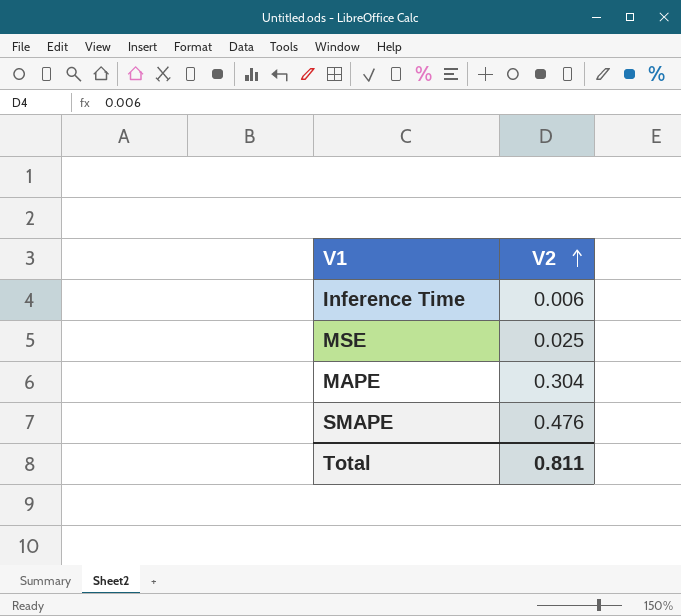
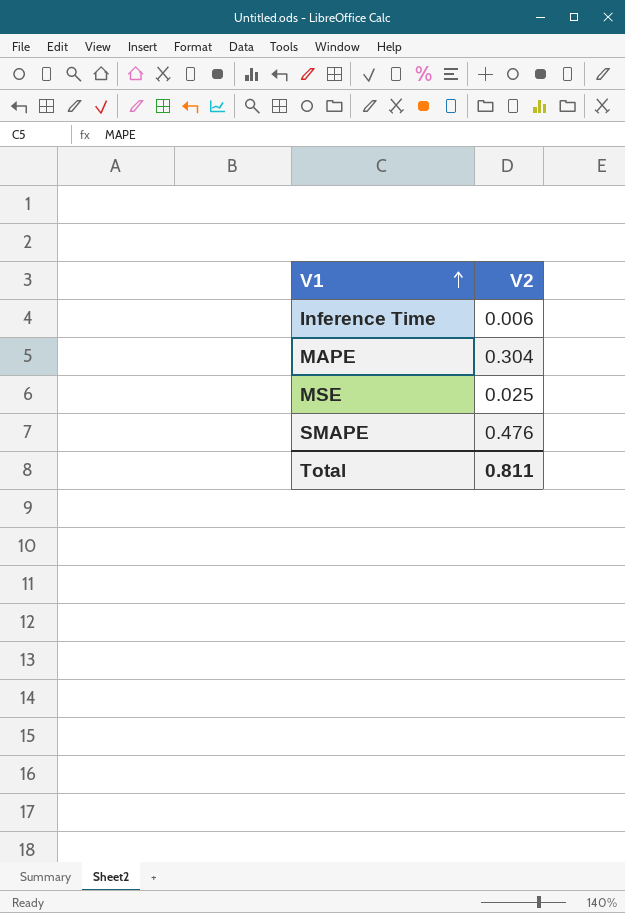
row order: V2 ascending -> V1 ascending

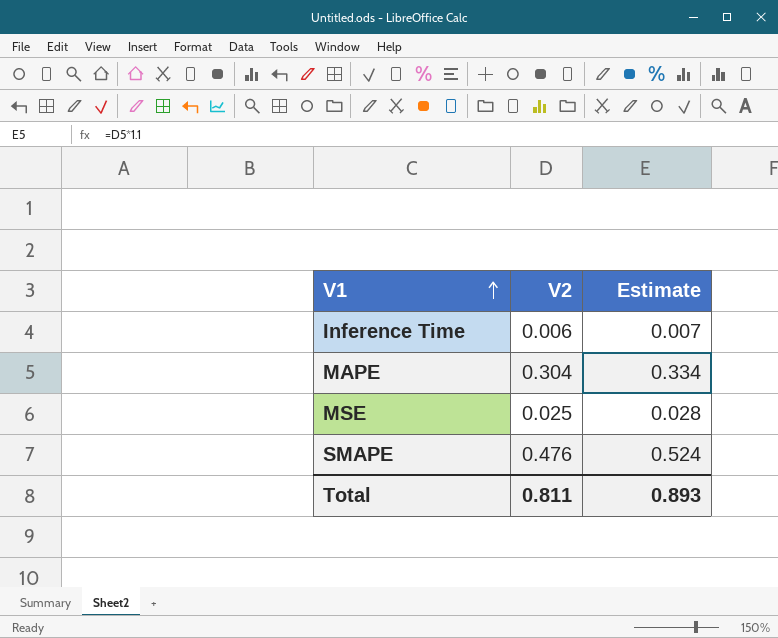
column Estimate | formula: none -> [V2] * 1.1

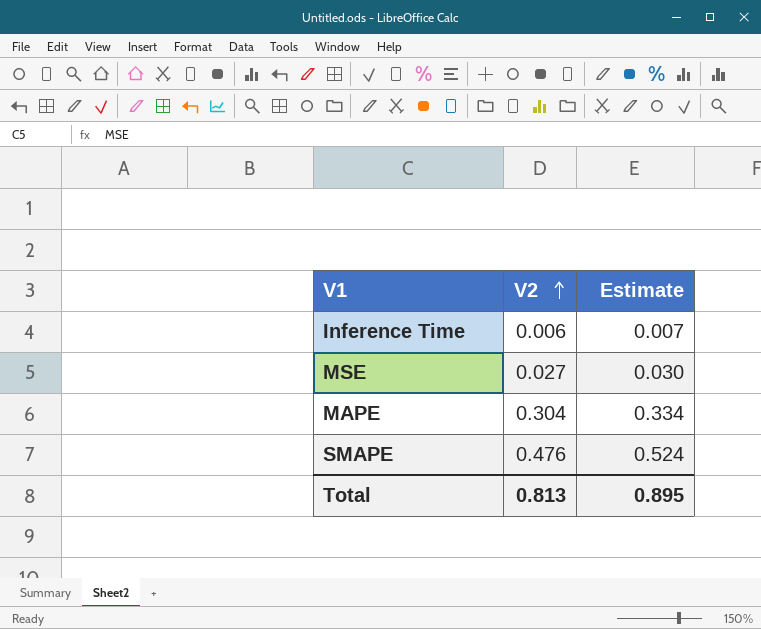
row order: V1 ascending -> V2 ascending
MSE | V2: 0.025 -> 0.027
MSE | Estimate: 0.028 -> 0.030
Total | V2: 0.811 -> 0.813
Total | Estimate: 0.893 -> 0.895

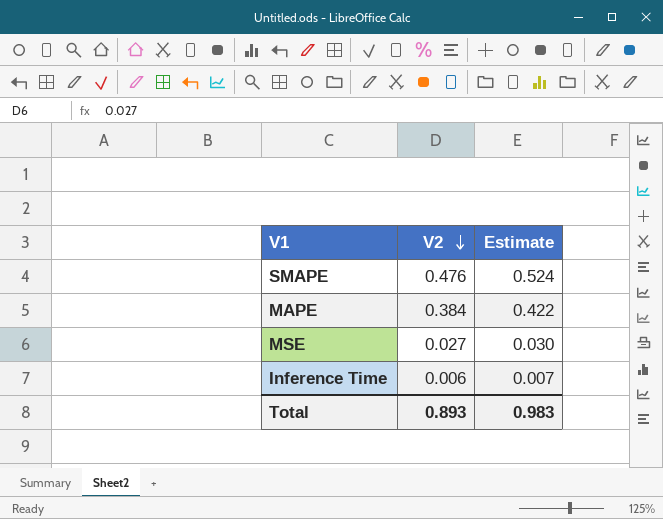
row order: V2 ascending -> V2 descending
MAPE | V2: 0.304 -> 0.384
MAPE | Estimate: 0.334 -> 0.422
Total | V2: 0.813 -> 0.893
Total | Estimate: 0.895 -> 0.983

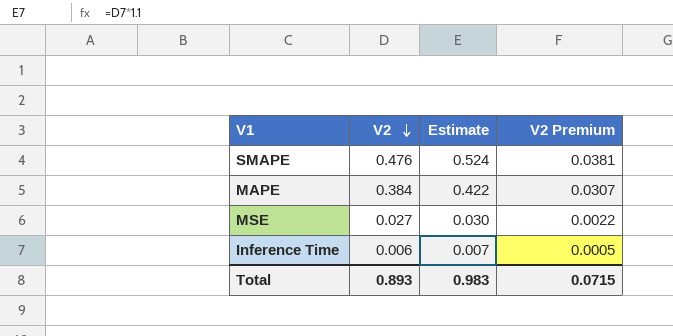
column V2 Premium | formula: none -> [V2] * 0.08

